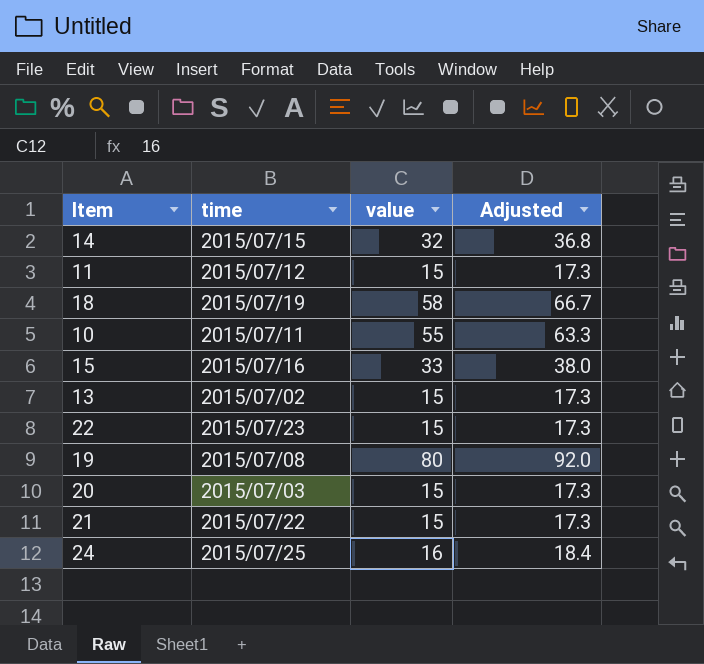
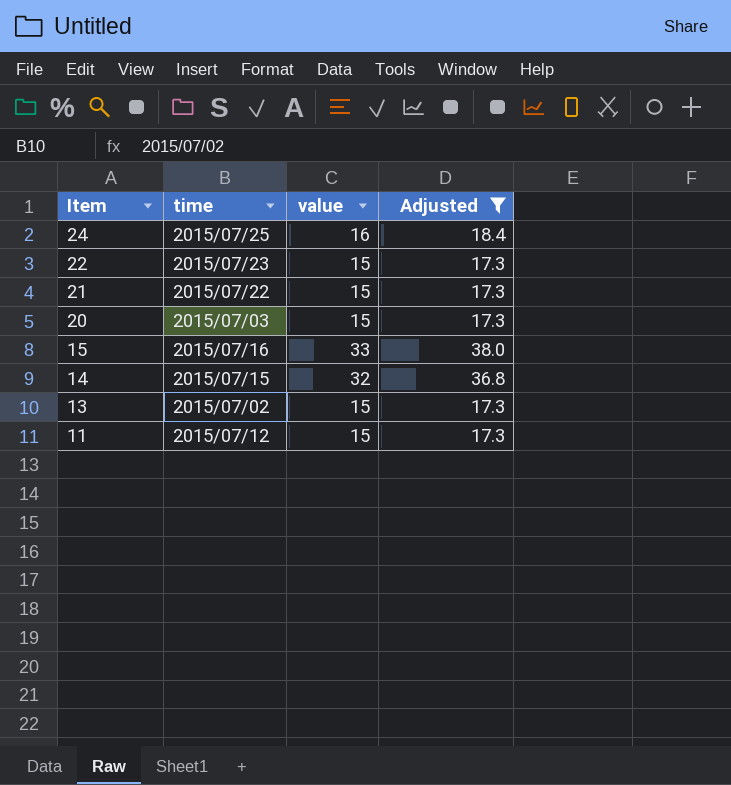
filter: none -> Adjusted <= 38.0
row order: none -> Item descending

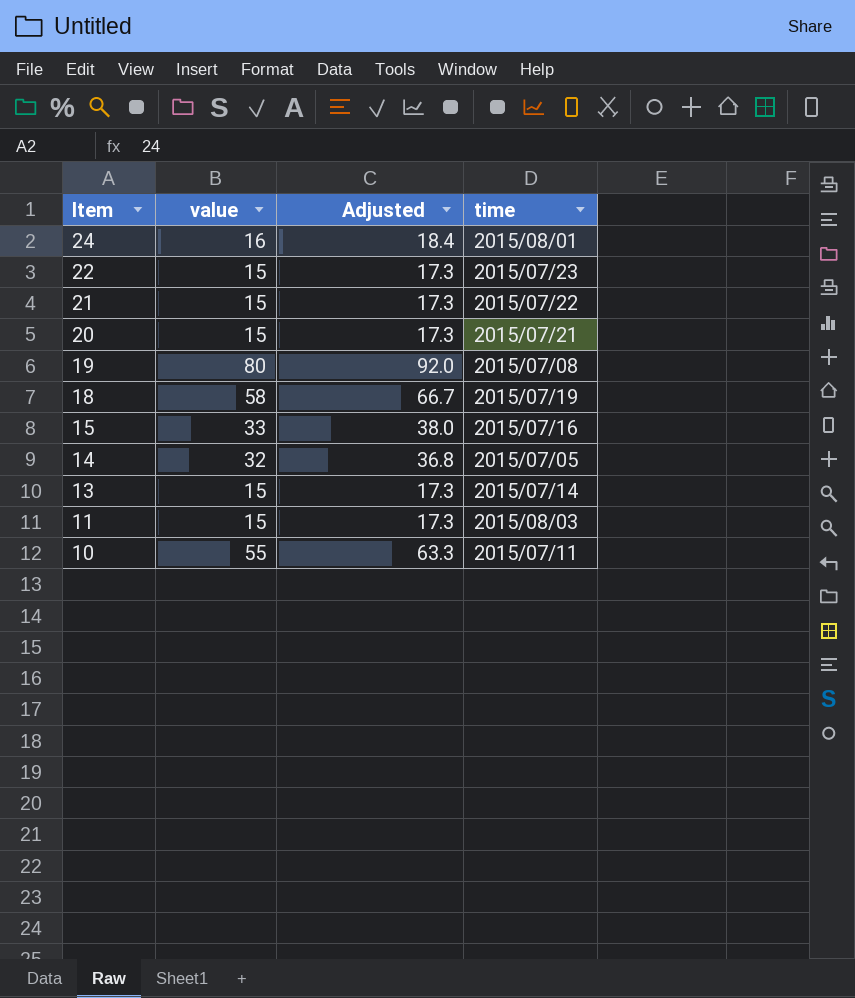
filter: Adjusted <= 38.0 -> none
column time | position: 2 -> 4
24 | time: 2015/07/25 -> 2015/08/01
20 | time: 2015/07/03 -> 2015/07/21
14 | time: 2015/07/15 -> 2015/07/05
13 | time: 2015/07/02 -> 2015/07/14
11 | time: 2015/07/12 -> 2015/08/03

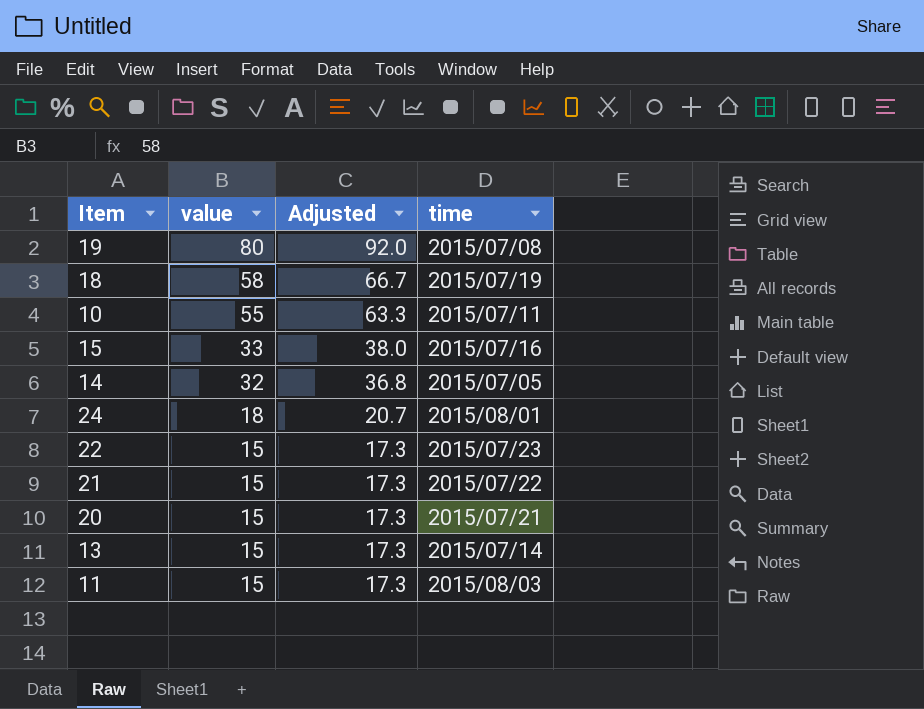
row order: Item descending -> value descending
24 | value: 16 -> 18
24 | Adjusted: 18.4 -> 20.7

